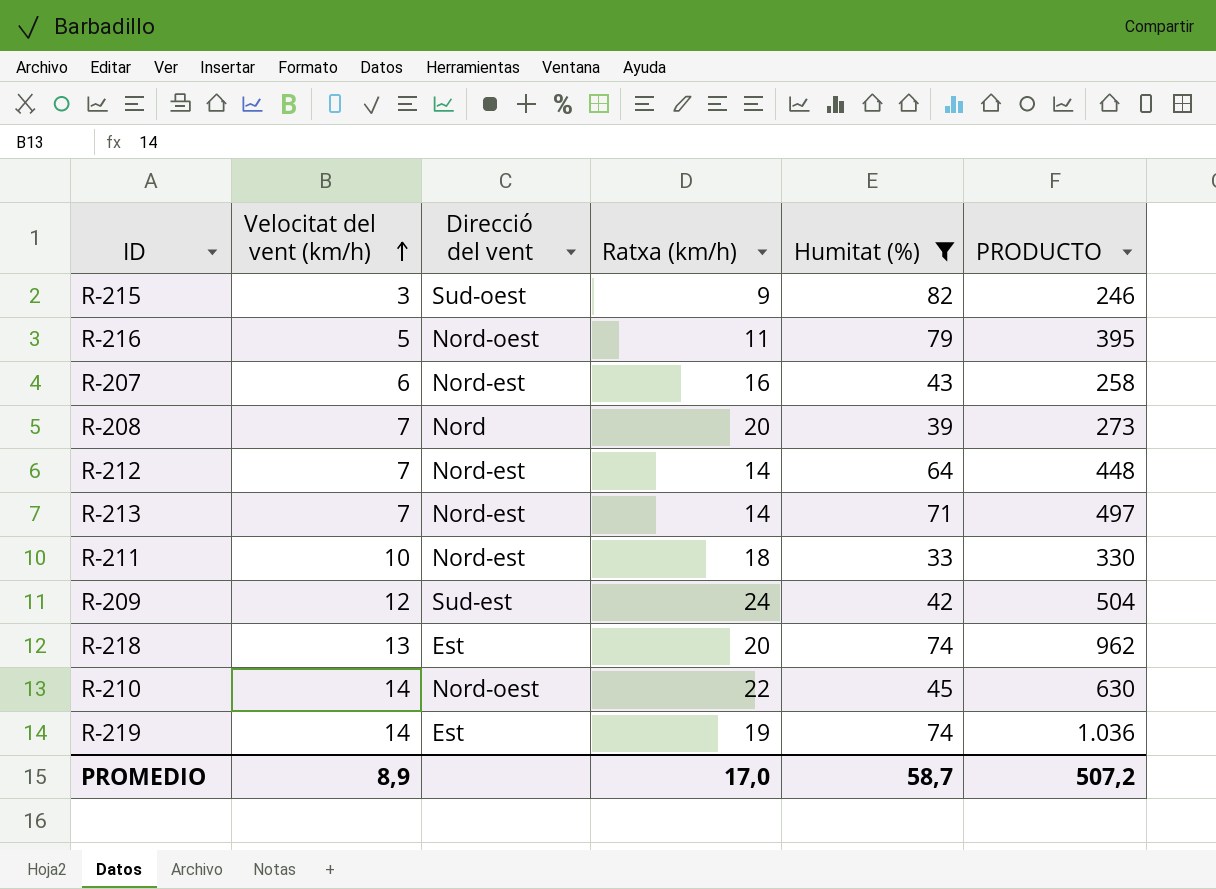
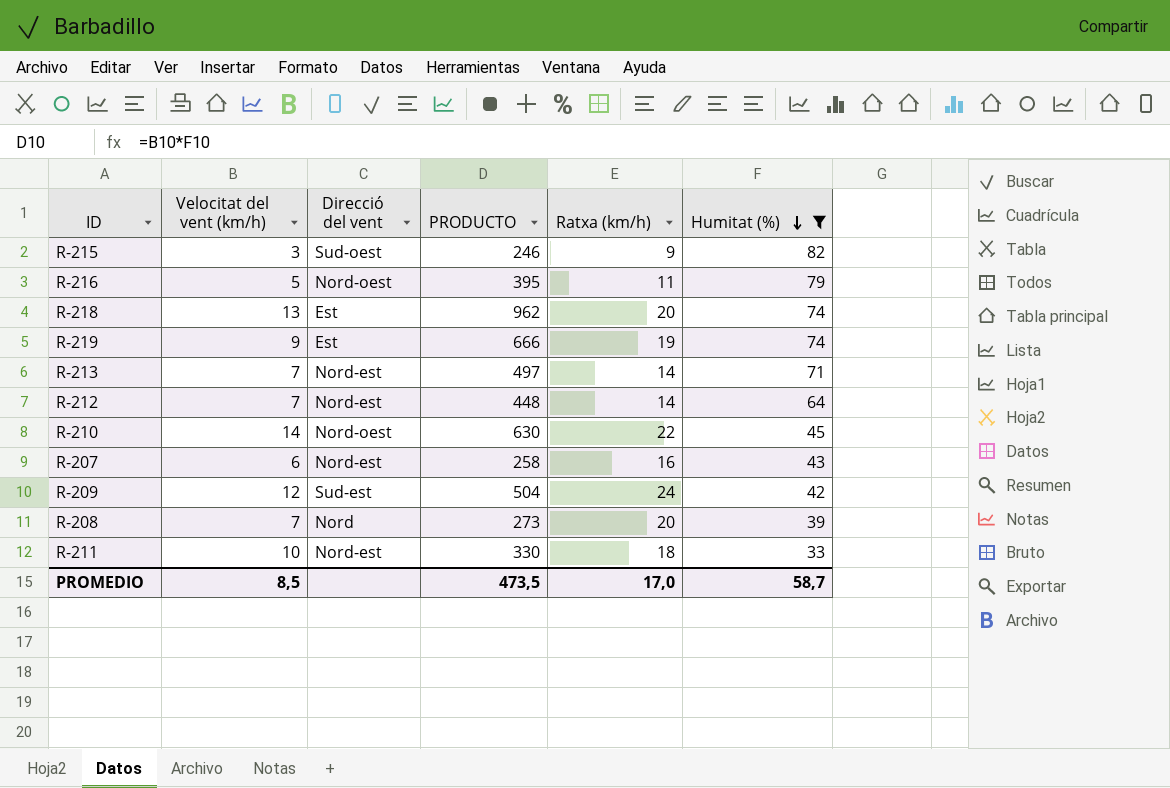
row order: Velocitat del vent (km/h) ascending -> Humitat (%) descending
column PRODUCTO | position: 6 -> 4
R-219 | Velocitat del vent (km/h): 14 -> 9
R-219 | PRODUCTO: 1.036 -> 666
PROMEDIO | Velocitat del vent (km/h): 8,9 -> 8,5
PROMEDIO | PRODUCTO: 507,2 -> 473,5

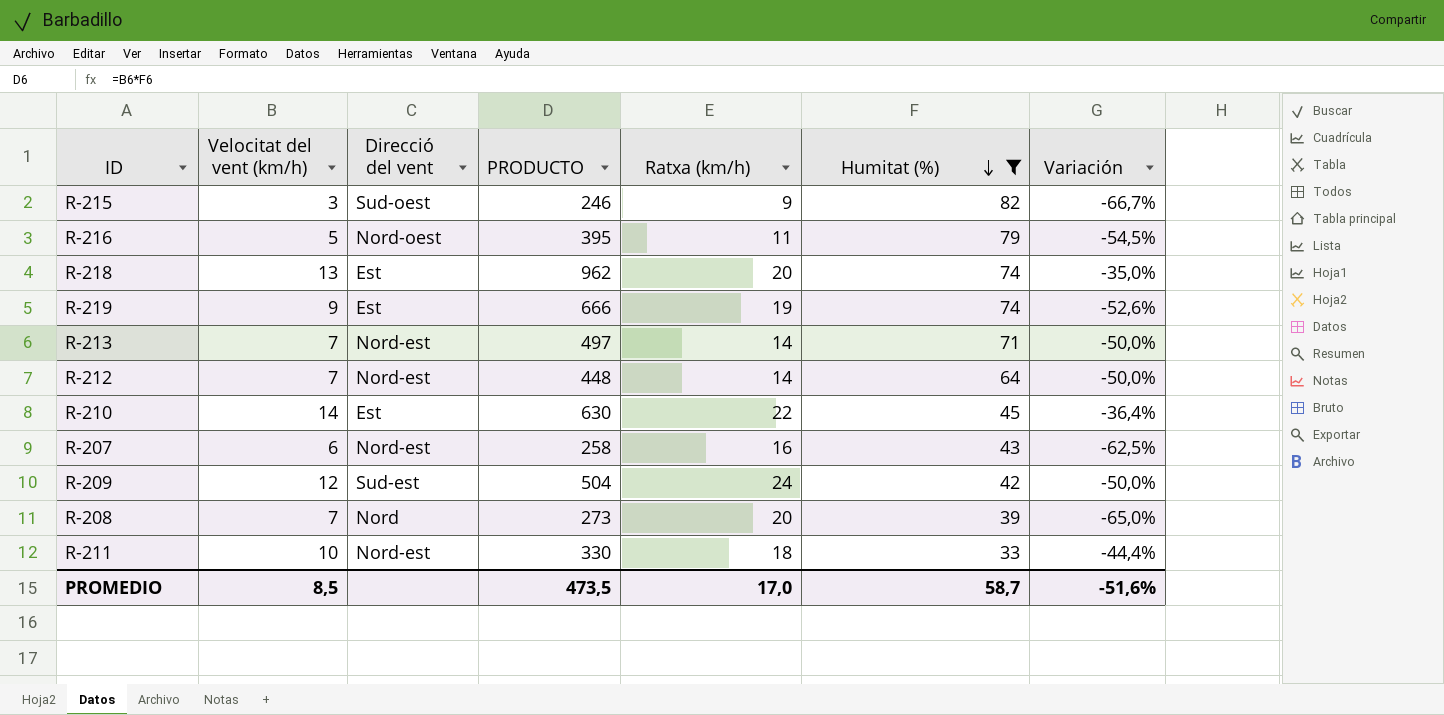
column Variación | formula: none -> ([Velocitat del vent (km/h)] - [Ratxa (km/h)]) / [Ratxa (km/h)]
R-210 | Direcció del vent: Nord-oest -> Est

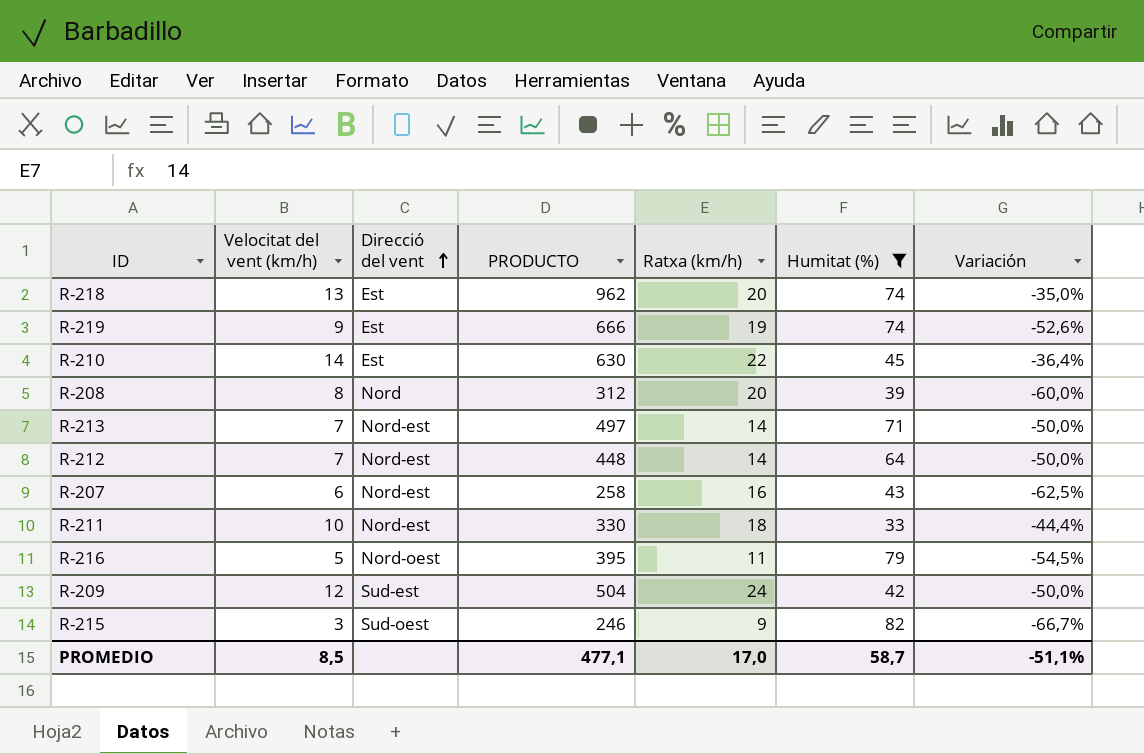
row order: Humitat (%) descending -> Direcció del vent ascending
R-208 | Velocitat del vent (km/h): 7 -> 8
R-208 | PRODUCTO: 273 -> 312
R-208 | Variación: -65,0% -> -60,0%
PROMEDIO | PRODUCTO: 473,5 -> 477,1
PROMEDIO | Variación: -51,6% -> -51,1%

